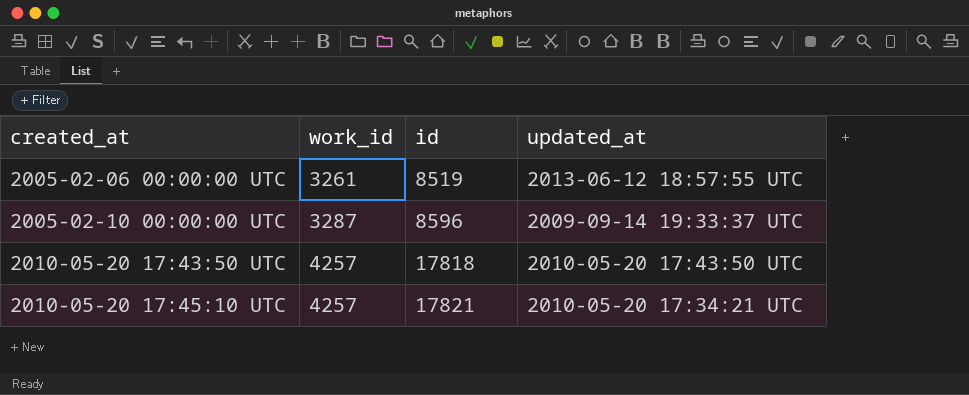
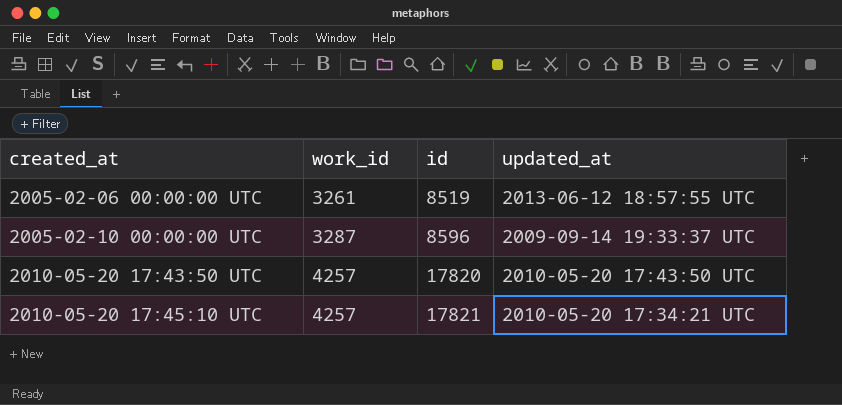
2010-05-20 17:43:50 UTC | id: 17818 -> 17820

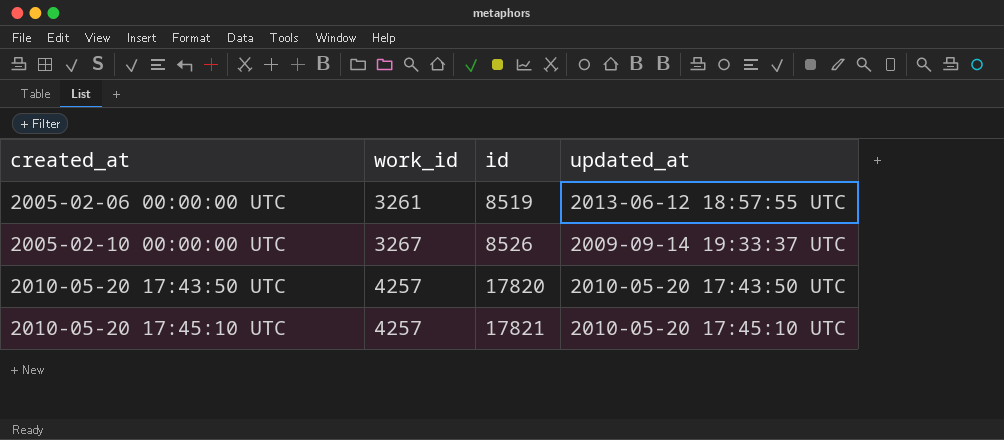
2005-02-10 00:00:00 UTC | work_id: 3287 -> 3267
2005-02-10 00:00:00 UTC | id: 8596 -> 8526
2010-05-20 17:45:10 UTC | updated_at: 2010-05-20 17:34:21 UTC -> 2010-05-20 17:45:10 UTC

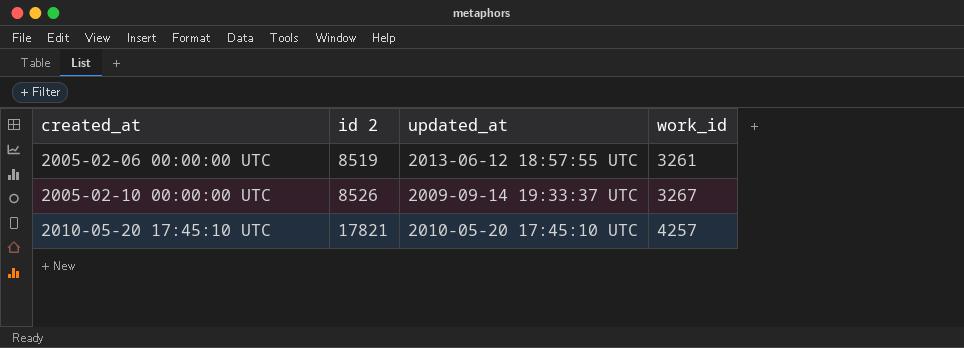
column name: id -> id 2
column work_id | position: 2 -> 4
row 2010-05-20 17:43:50 UTC: 4257 | 17820 | 2010-05-20 17:43:50 UTC -> none

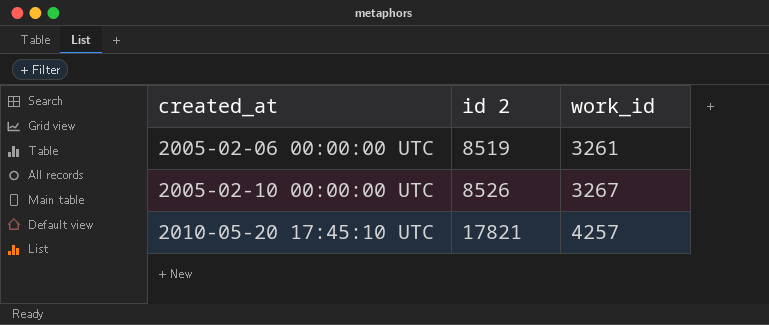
column updated_at | position: 3 -> none

